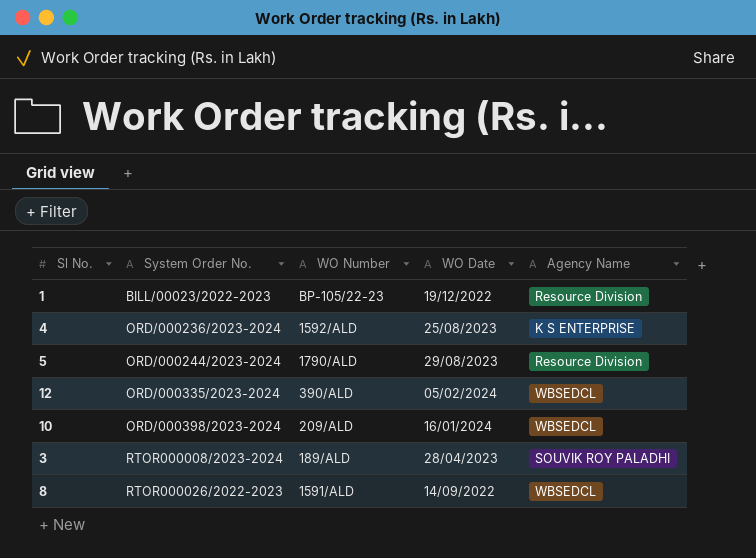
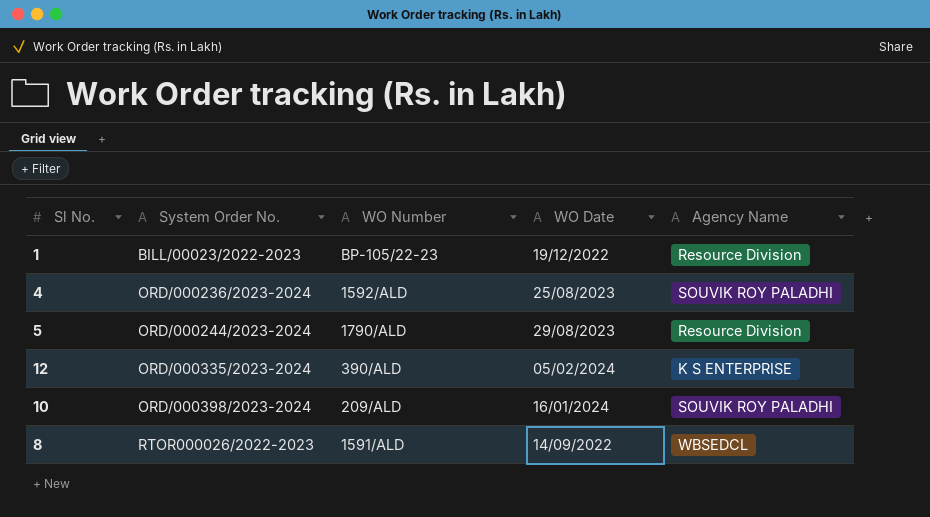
row 3: RTOR000008/2023-2024 | 189/ALD | 28/04/2023 | SOUVIK ROY PALADHI -> none
4 | Agency Name: K S ENTERPRISE -> SOUVIK ROY PALADHI
12 | Agency Name: WBSEDCL -> K S ENTERPRISE
10 | Agency Name: WBSEDCL -> SOUVIK ROY PALADHI

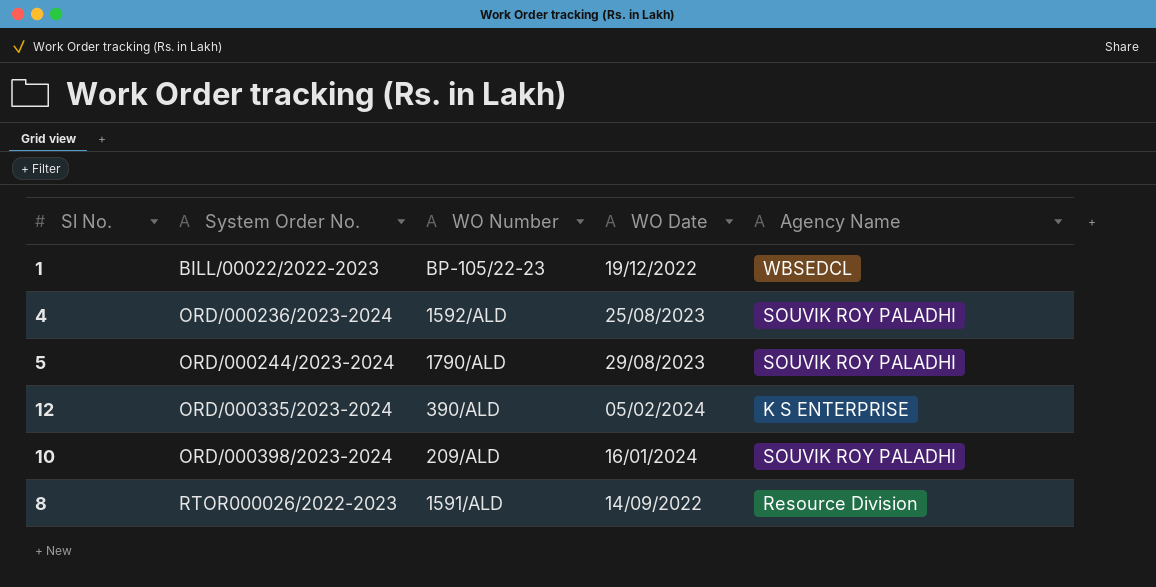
1 | System Order No.: BILL/00023/2022-2023 -> BILL/00022/2022-2023
1 | Agency Name: Resource Division -> WBSEDCL
5 | Agency Name: Resource Division -> SOUVIK ROY PALADHI
8 | Agency Name: WBSEDCL -> Resource Division

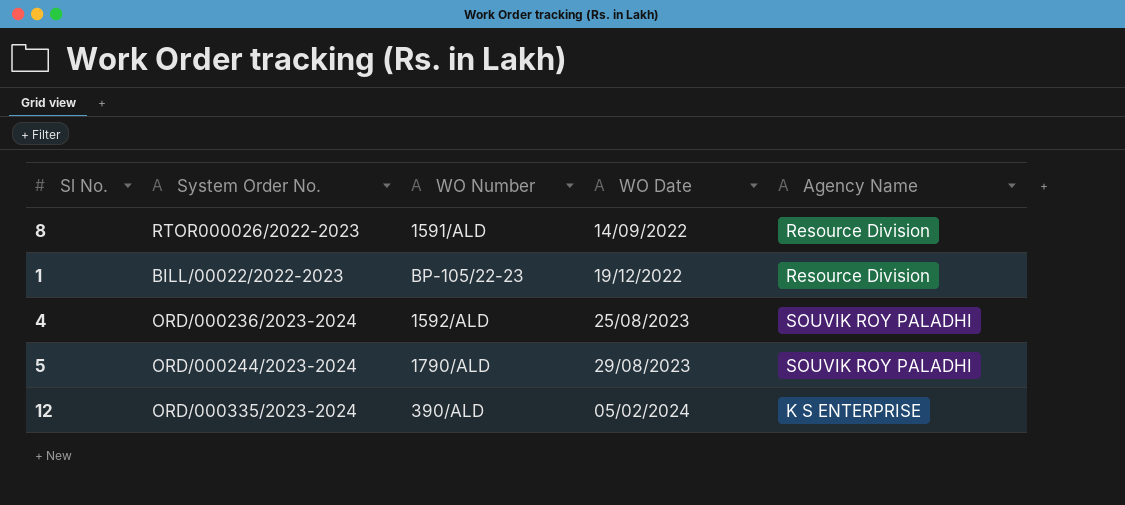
row order: System Order No. ascending -> WO Date ascending
row 10: ORD/000398/2023-2024 | 209/ALD | 16/01/2024 | SOUVIK ROY PALADHI -> none
1 | Agency Name: WBSEDCL -> Resource Division

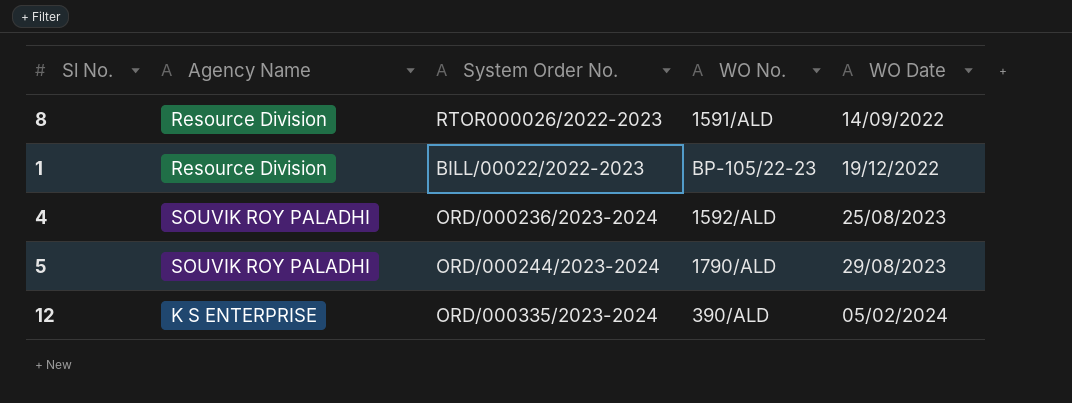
column Agency Name | position: 5 -> 2
column name: WO Number -> WO No.

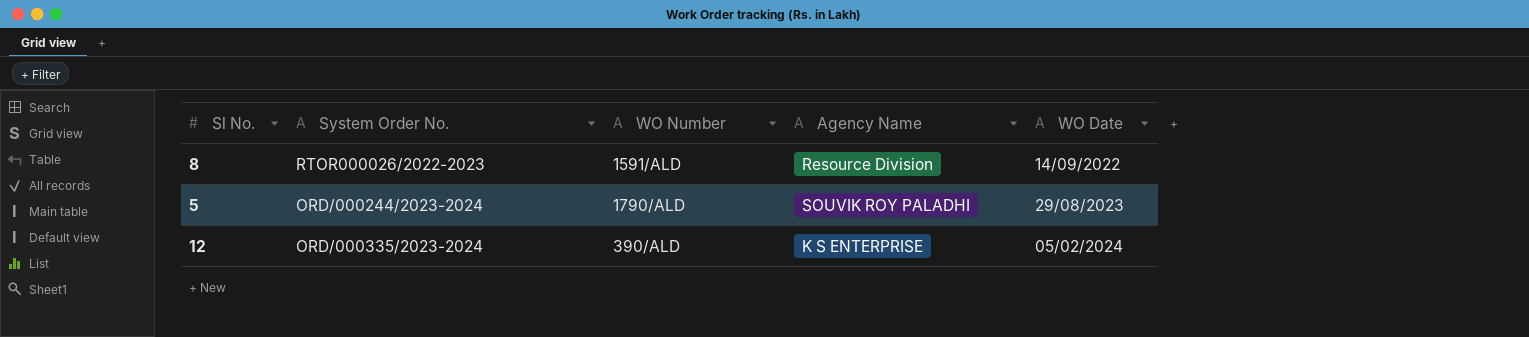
column name: WO No. -> WO Number
column Agency Name | position: 2 -> 4
row 1: Resource Division | BILL/00022/2022-2023 | BP-105/22-23 | 19/12/2022 -> none
row 4: SOUVIK ROY PALADHI | ORD/000236/2023-2024 | 1592/ALD | 25/08/2023 -> none

